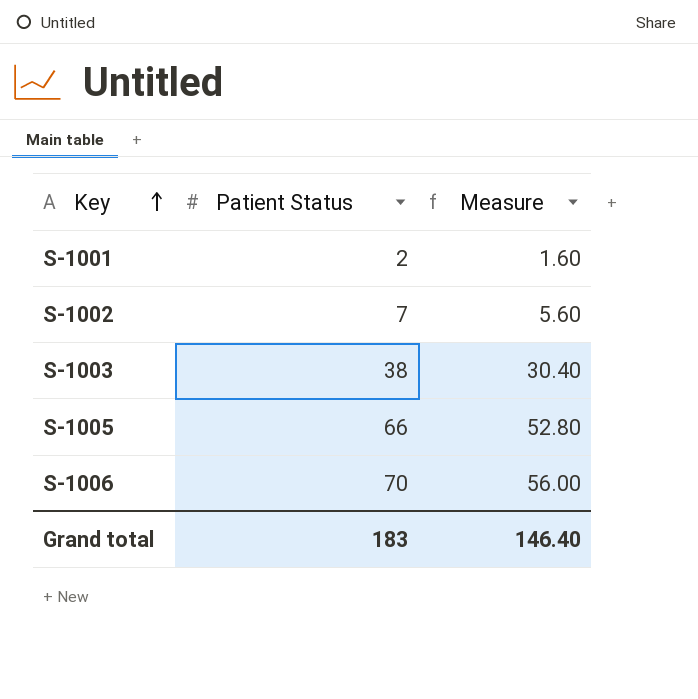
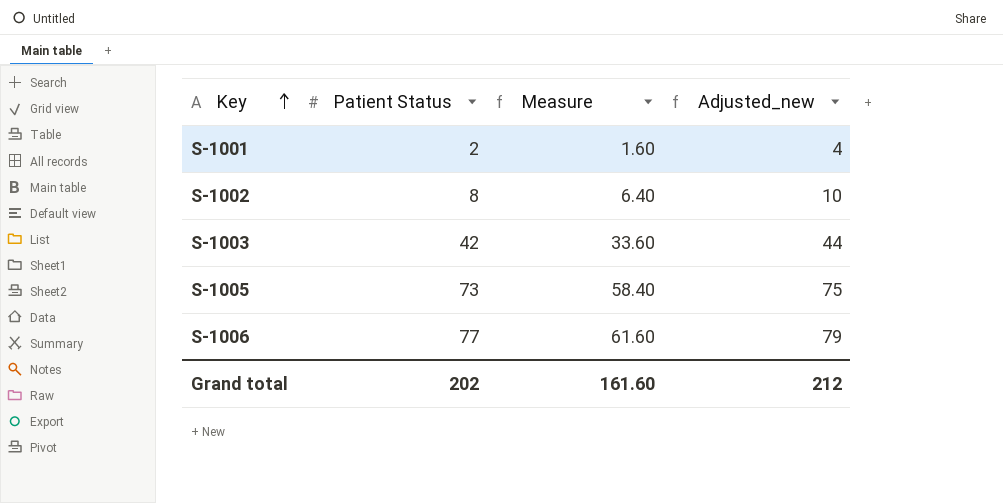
column Adjusted_new | formula: none -> [Patient Status] + 2
S-1002 | Patient Status: 7 -> 8
S-1002 | Measure: 5.60 -> 6.40
S-1003 | Patient Status: 38 -> 42
S-1003 | Measure: 30.40 -> 33.60
S-1005 | Patient Status: 66 -> 73
S-1005 | Measure: 52.80 -> 58.40
S-1006 | Patient Status: 70 -> 77
S-1006 | Measure: 56.00 -> 61.60
Grand total | Patient Status: 183 -> 202
Grand total | Measure: 146.40 -> 161.60

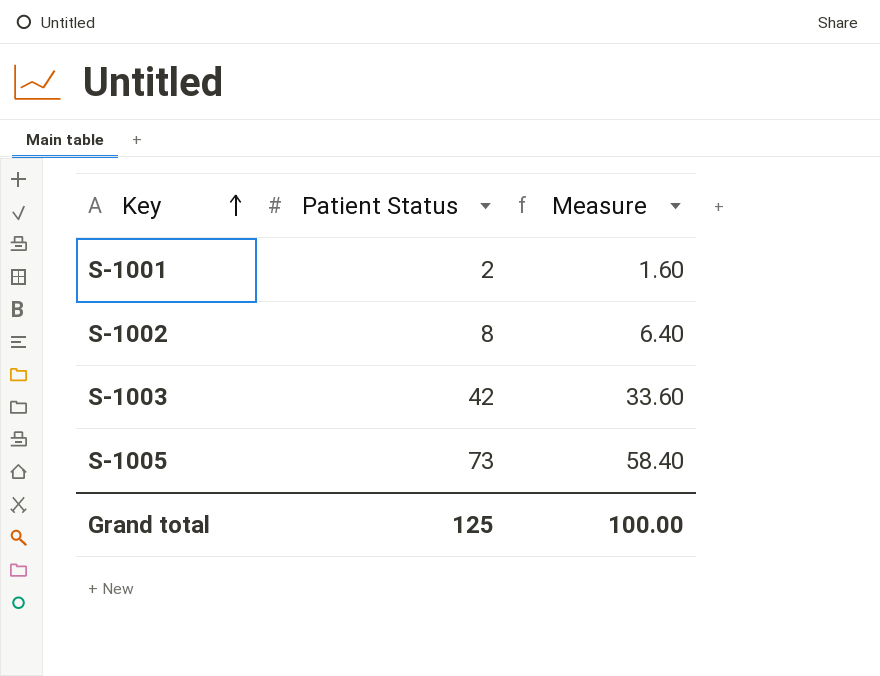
column Adjusted_new | formula: [Patient Status] + 2 -> none
row S-1006: 77 | 61.60 | 79 -> none
Grand total | Patient Status: 202 -> 125
Grand total | Measure: 161.60 -> 100.00

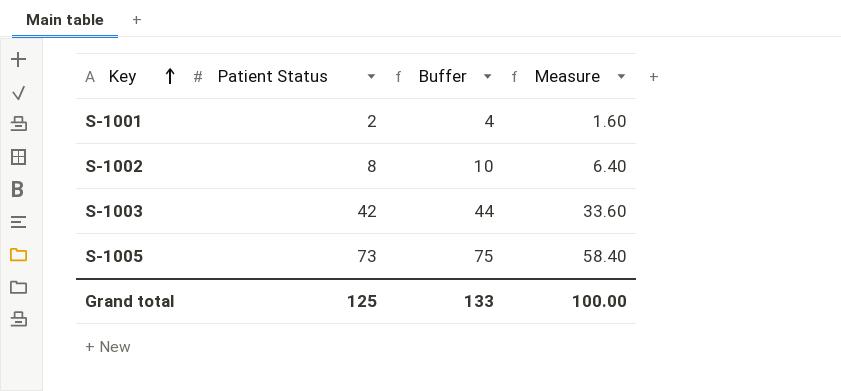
column Buffer | formula: none -> [Patient Status] + 2

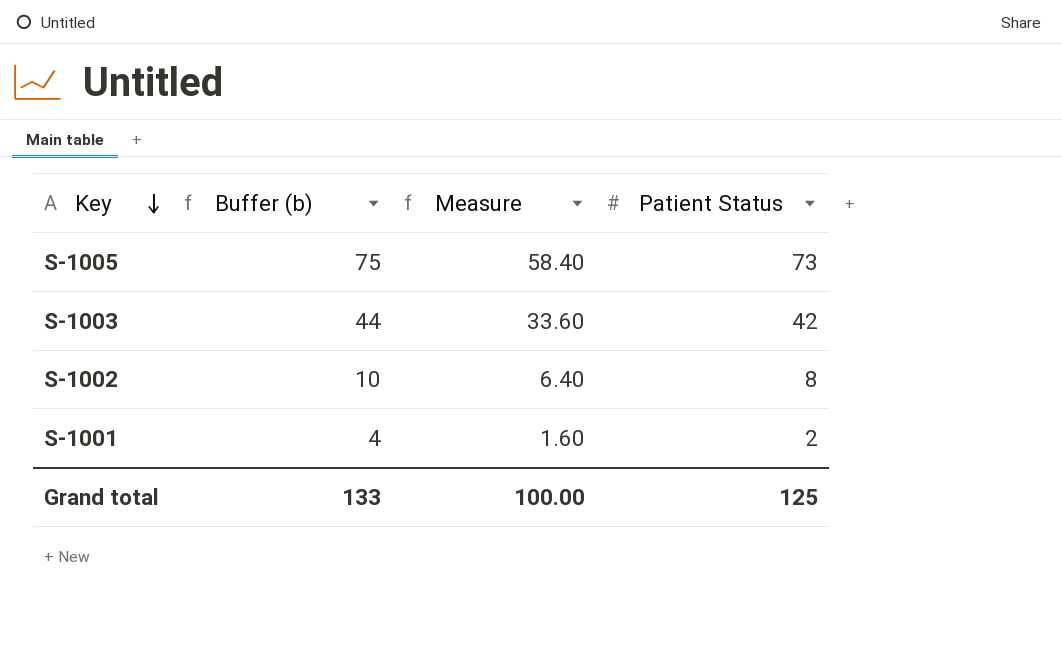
row order: Key ascending -> Key descending
column name: Buffer -> Buffer (b)
column Patient Status | position: 2 -> 4

